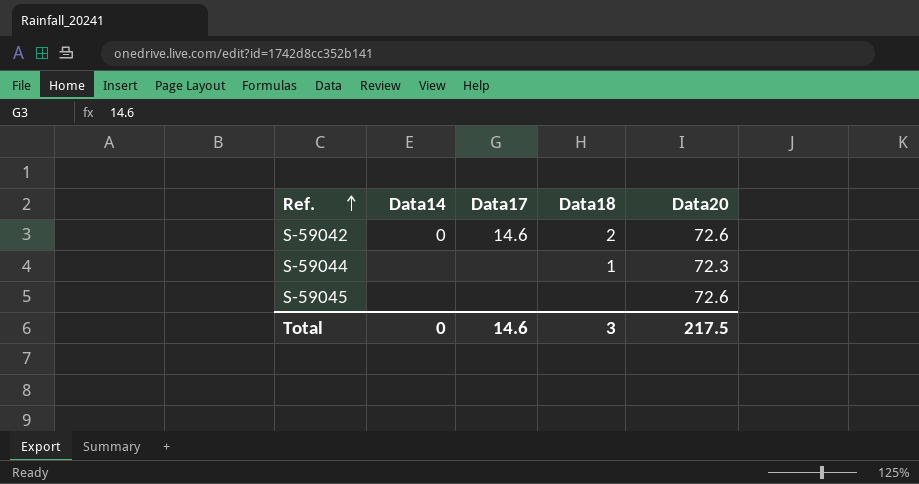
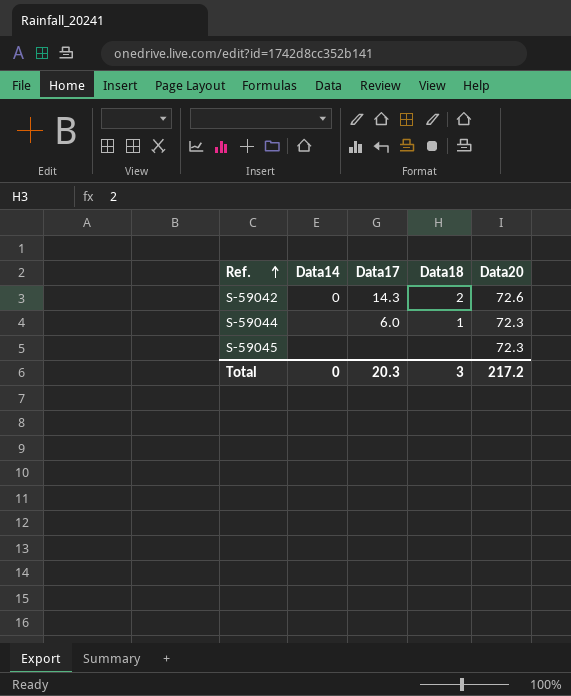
S-59042 | Data17: 14.6 -> 14.3
S-59044 | Data17: none -> 6.0
S-59045 | Data20: 72.6 -> 72.3
Total | Data17: 14.6 -> 20.3
Total | Data20: 217.5 -> 217.2

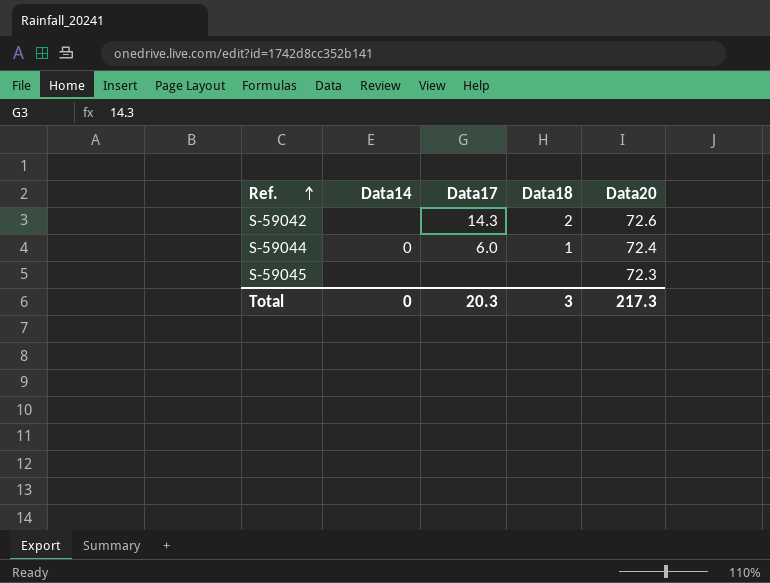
S-59042 | Data14: 0 -> none
S-59044 | Data14: none -> 0
S-59044 | Data20: 72.3 -> 72.4
Total | Data20: 217.2 -> 217.3

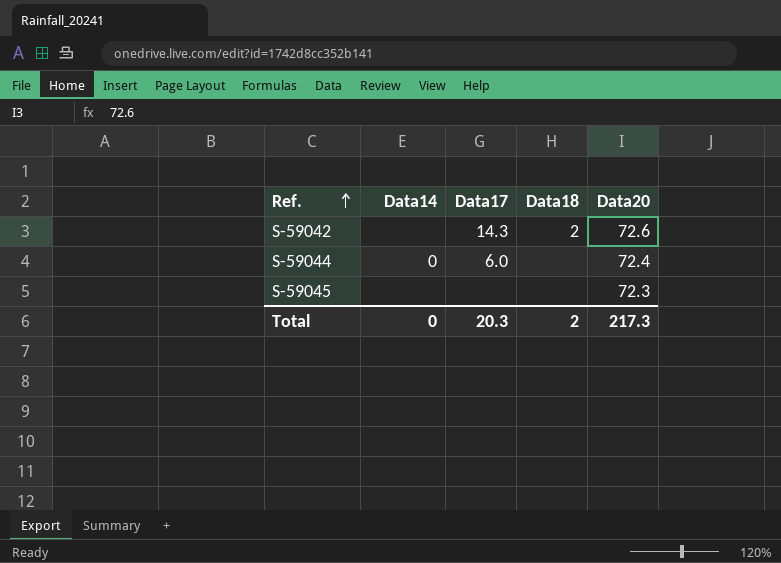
S-59044 | Data18: 1 -> none
Total | Data18: 3 -> 2

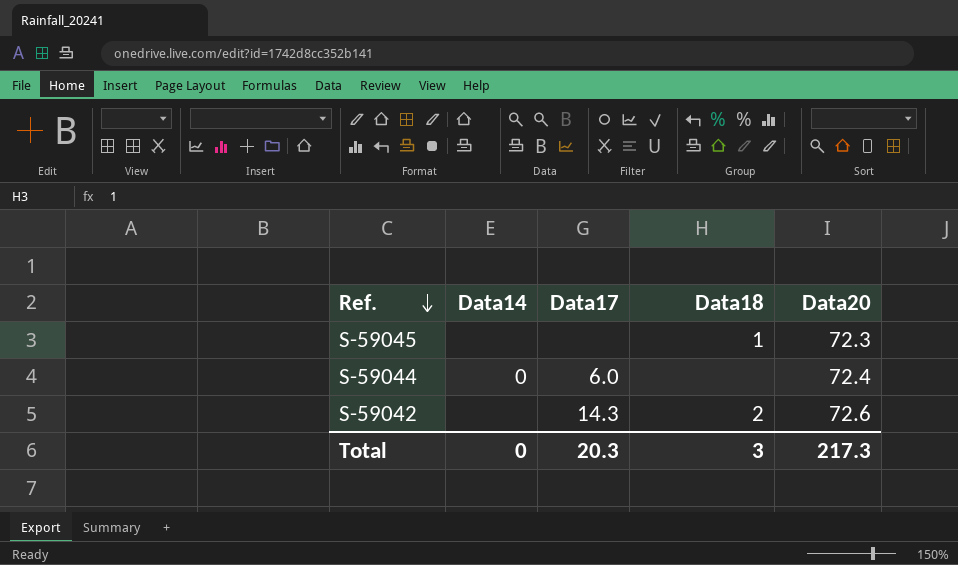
row order: Ref. ascending -> Ref. descending
S-59045 | Data18: none -> 1
Total | Data18: 2 -> 3

